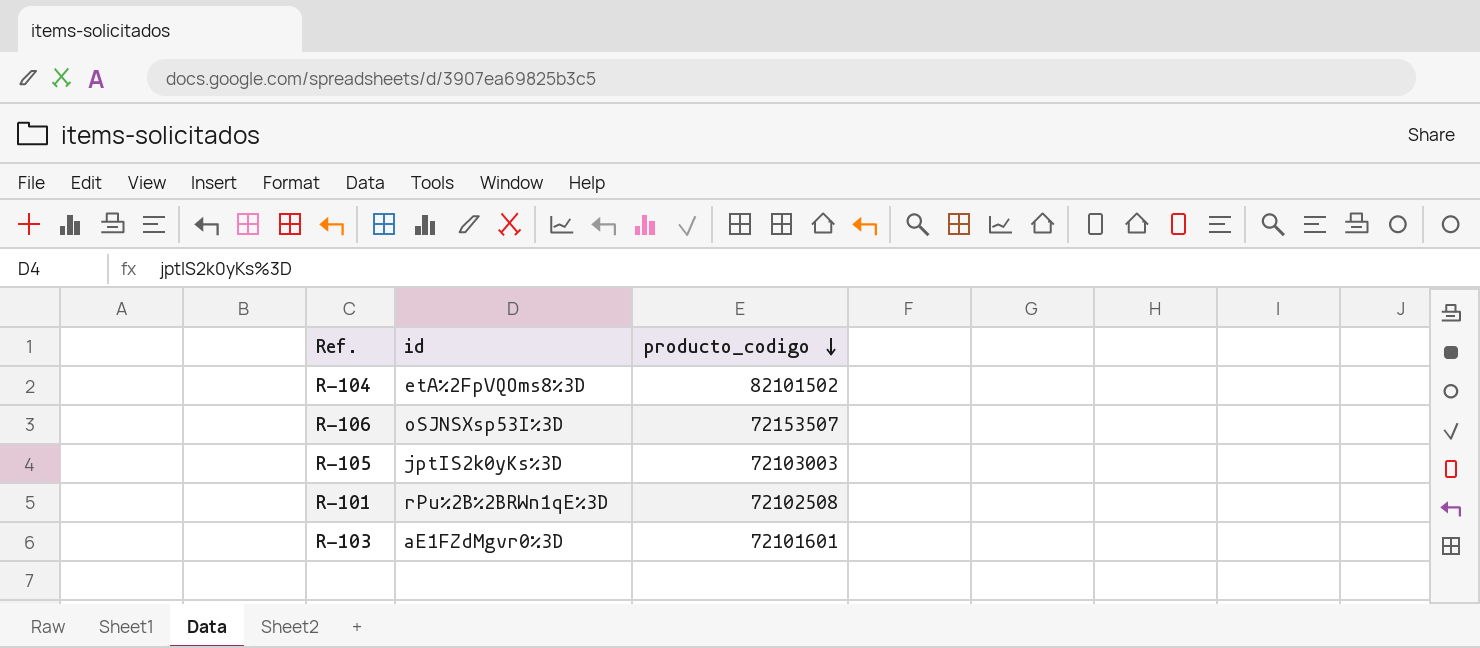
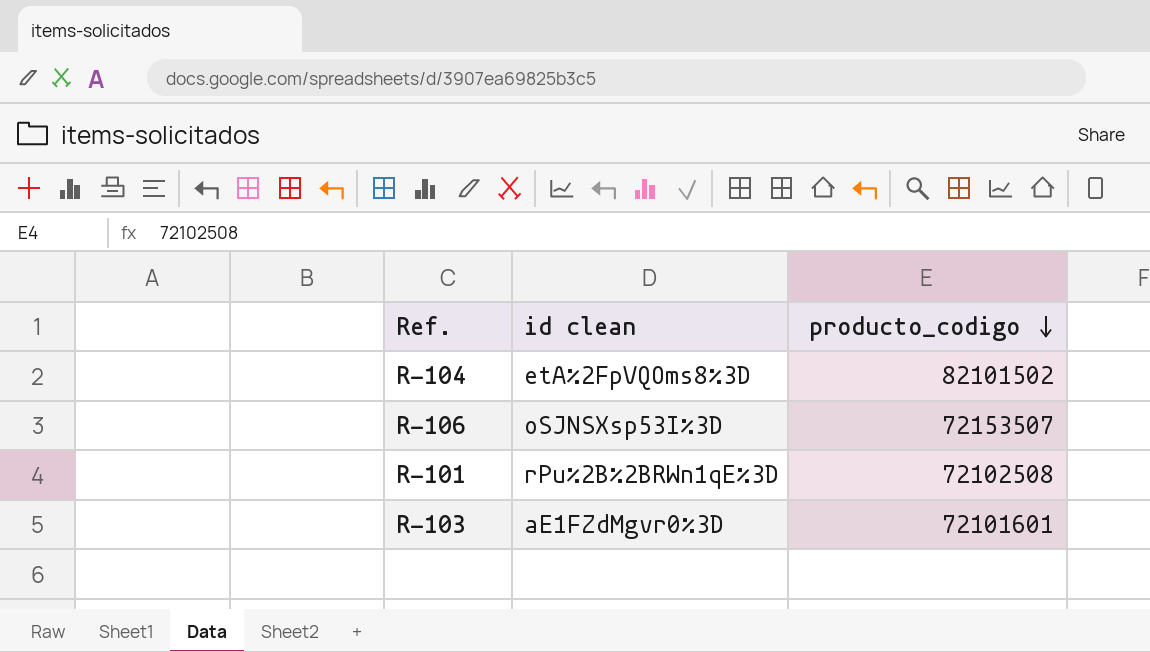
column name: id -> id clean
row R-105: jptIS2k0yKs%3D | 72103003 -> none

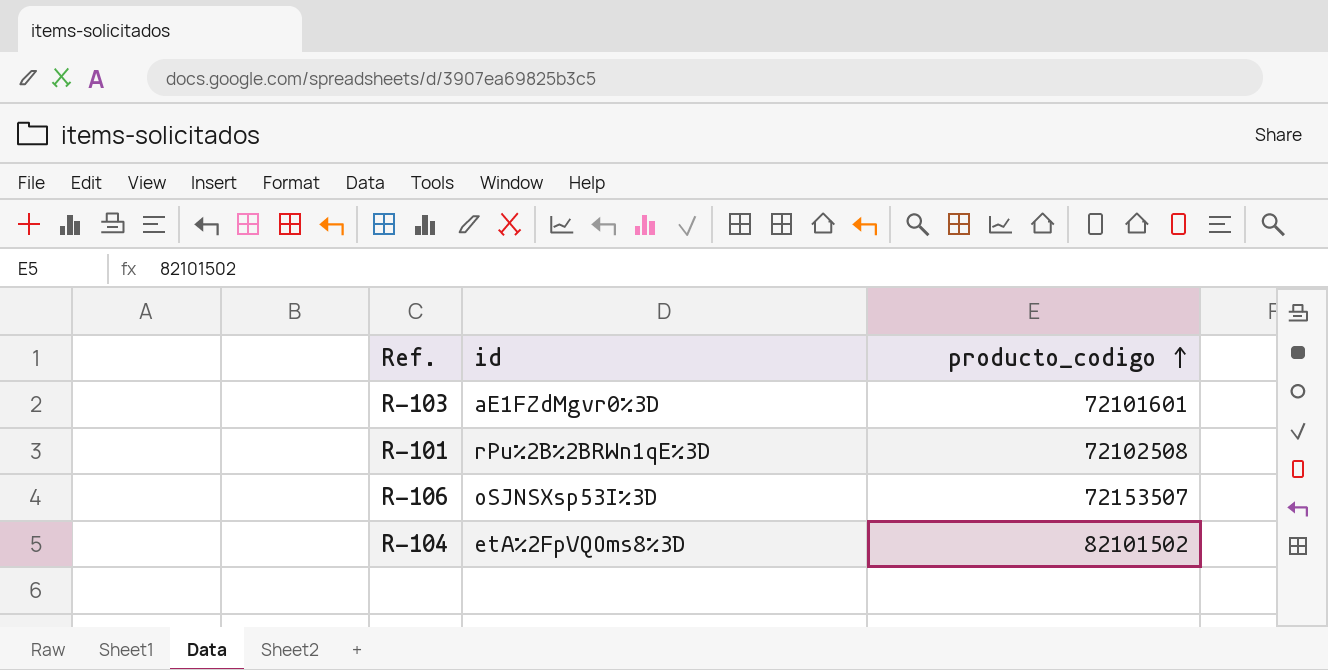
row order: producto_codigo descending -> producto_codigo ascending
column name: id clean -> id

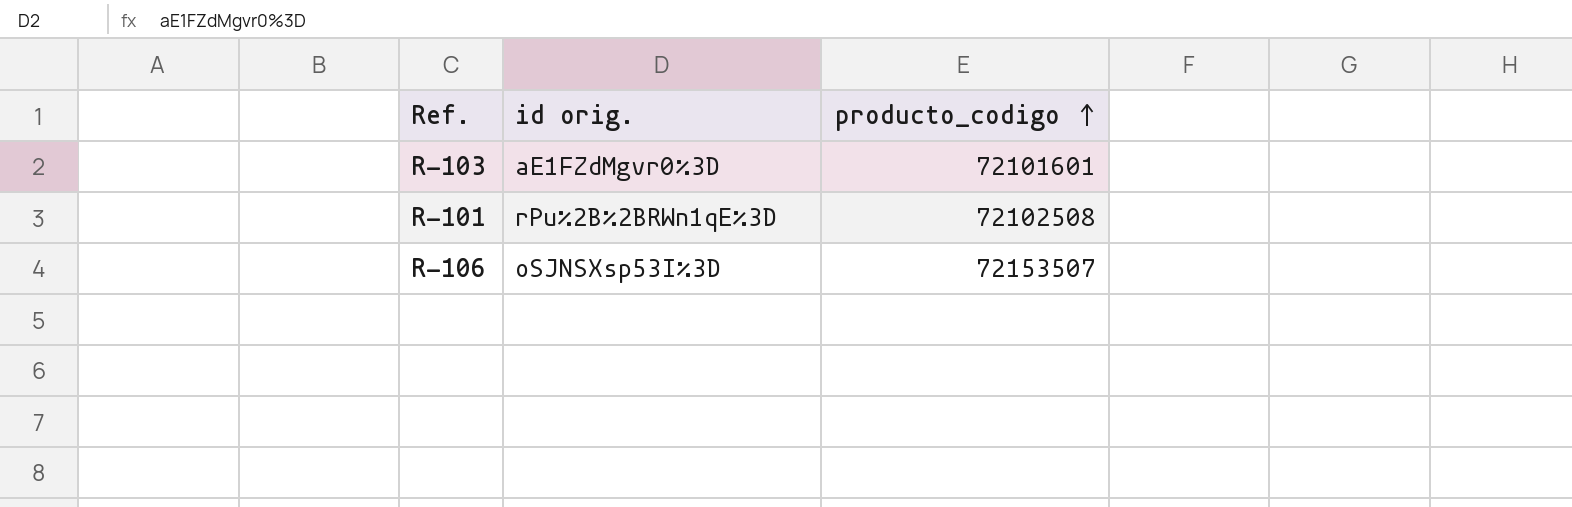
column name: id -> id orig.
row R-104: etA%2FpVQOms8%3D | 82101502 -> none

